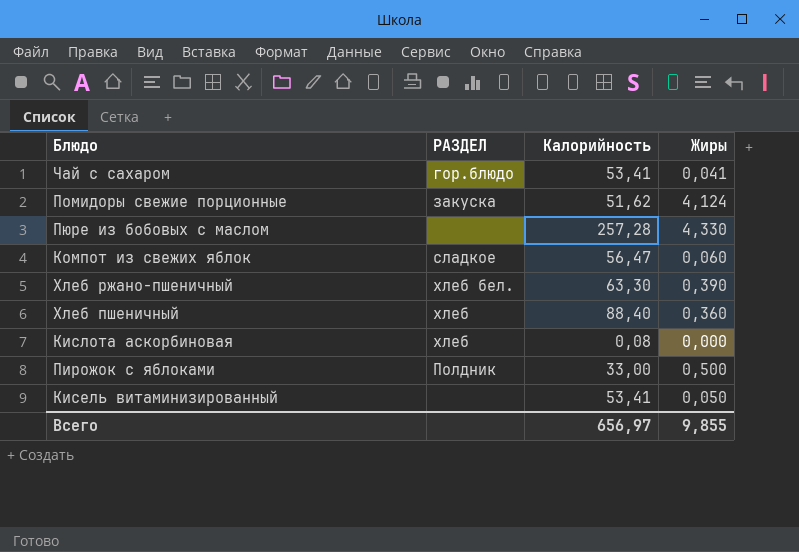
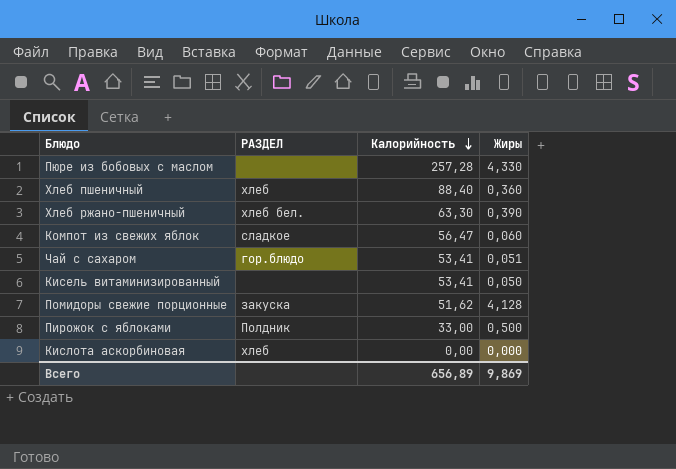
row order: none -> Калорийность descending
Чай с сахаром | Жиры: 0,041 -> 0,051
Помидоры свежие порционные | Жиры: 4,124 -> 4,128
Кислота аскорбиновая | Калорийность: 0,08 -> 0,00
Всего | Калорийность: 656,97 -> 656,89
Всего | Жиры: 9,855 -> 9,869

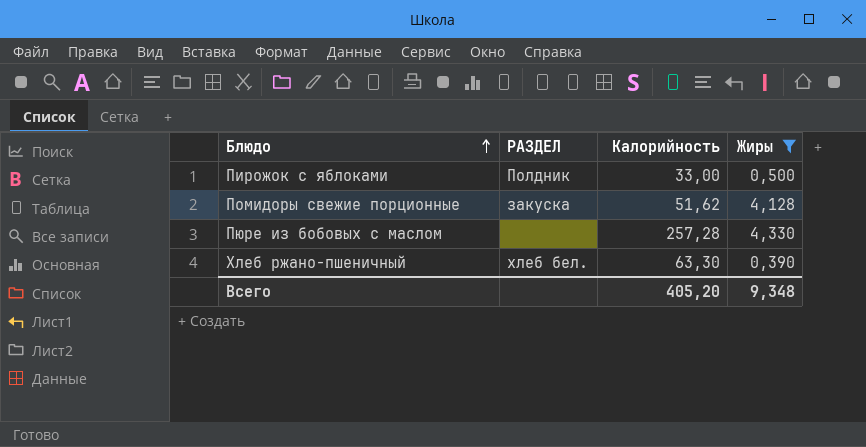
filter: none -> Жиры >= 0,390
row order: Калорийность descending -> Блюдо ascending
Всего | Калорийность: 656,89 -> 405,20
Всего | Жиры: 9,869 -> 9,348

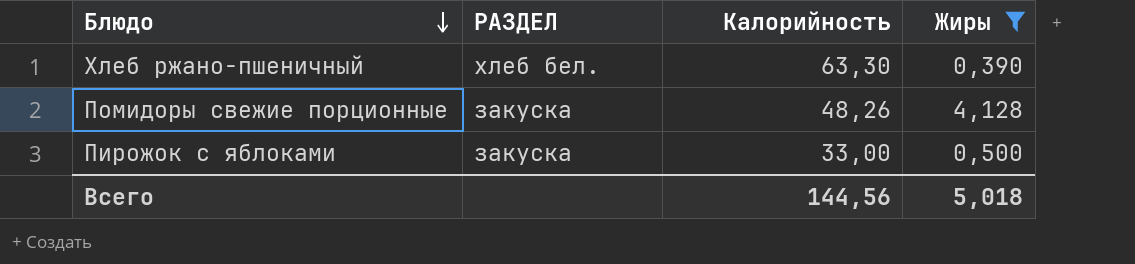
row order: Блюдо ascending -> Блюдо descending
row Пюре из бобовых с маслом: none | 257,28 | 4,330 -> none
Помидоры свежие порционные | Калорийность: 51,62 -> 48,26
Пирожок с яблоками | РАЗДЕЛ: Полдник -> закуска
Всего | Калорийность: 405,20 -> 144,56
Всего | Жиры: 9,348 -> 5,018

